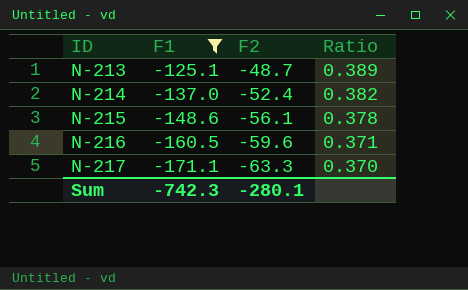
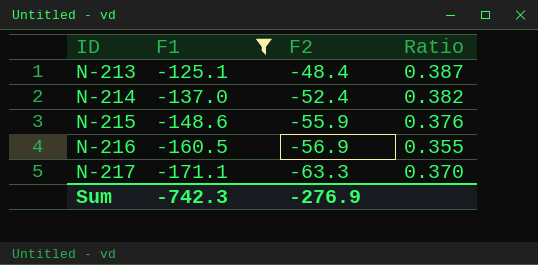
N-213 | F2: -48.7 -> -48.4
N-213 | Ratio: 0.389 -> 0.387
N-215 | F2: -56.1 -> -55.9
N-215 | Ratio: 0.378 -> 0.376
N-216 | F2: -59.6 -> -56.9
N-216 | Ratio: 0.371 -> 0.355
Sum | F2: -280.1 -> -276.9

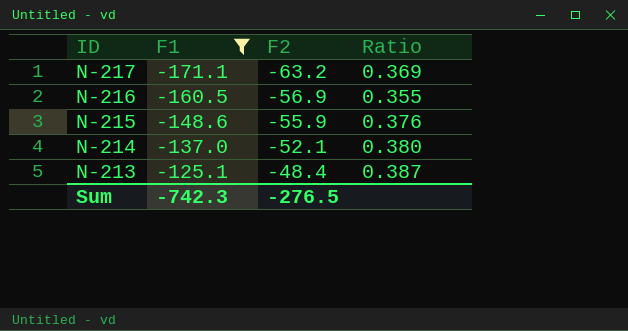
row order: ID ascending -> ID descending
N-217 | F2: -63.3 -> -63.2
N-217 | Ratio: 0.370 -> 0.369
N-214 | F2: -52.4 -> -52.1
N-214 | Ratio: 0.382 -> 0.380
Sum | F2: -276.9 -> -276.5

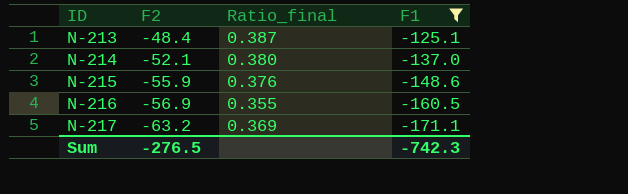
row order: ID descending -> ID ascending
column name: Ratio -> Ratio_final
column F1 | position: 2 -> 4

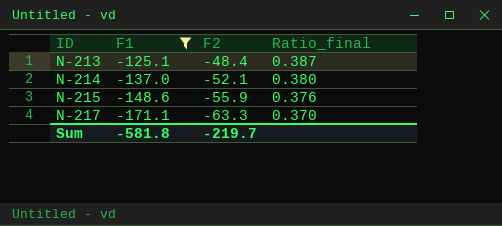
column F1 | position: 4 -> 2
row N-216: -56.9 | 0.355 | -160.5 -> none
N-217 | F2: -63.2 -> -63.3
N-217 | Ratio_final: 0.369 -> 0.370
Sum | F1: -742.3 -> -581.8
Sum | F2: -276.5 -> -219.7

